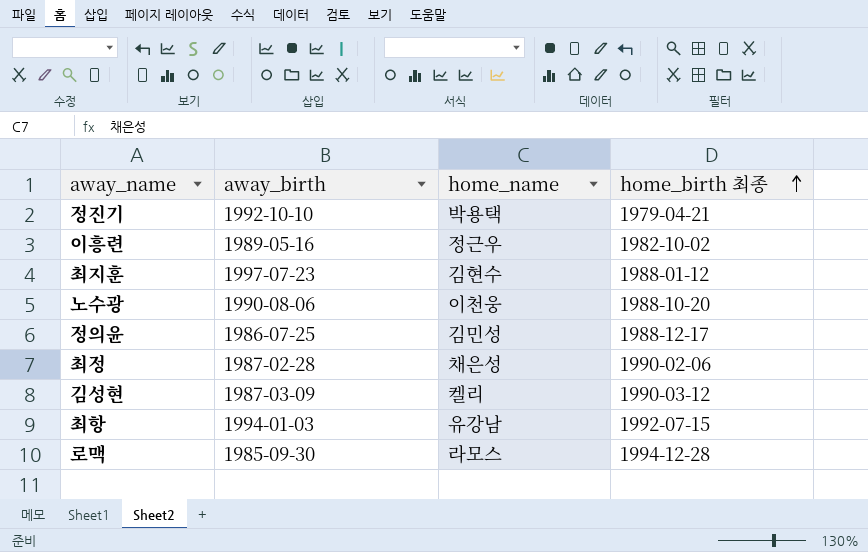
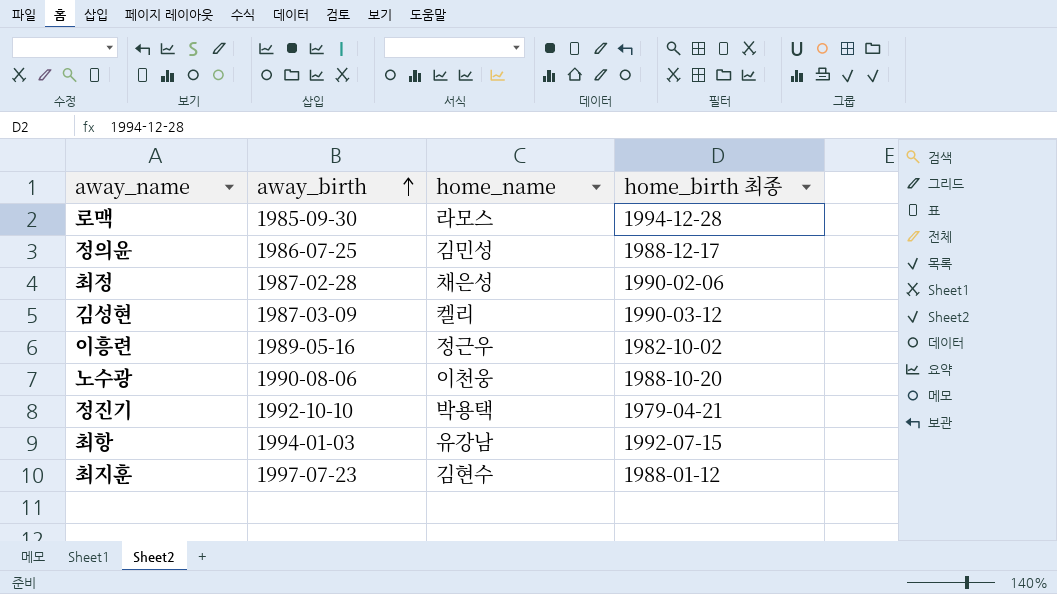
row order: home_birth 최종 ascending -> away_birth ascending

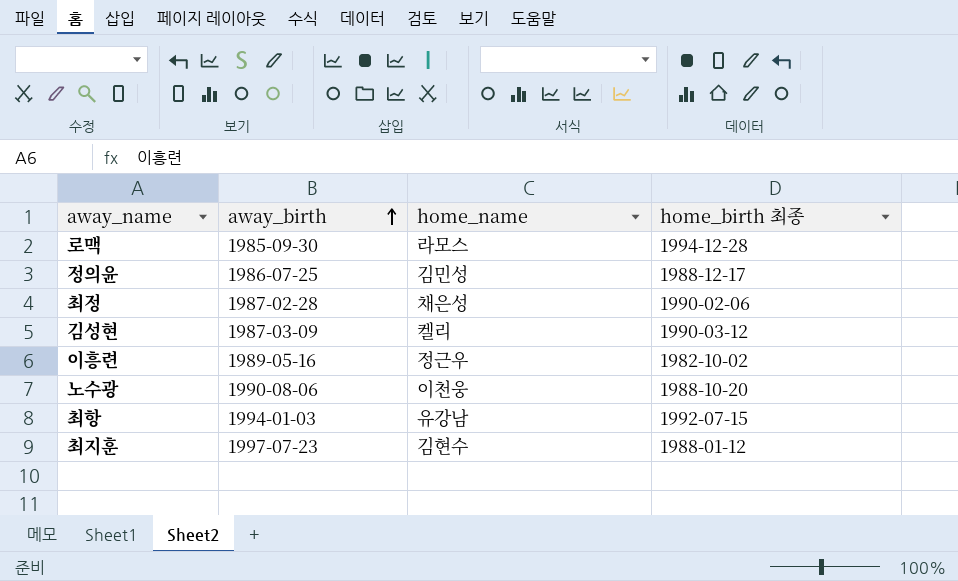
row 정진기: 1992-10-10 | 박용택 | 1979-04-21 -> none

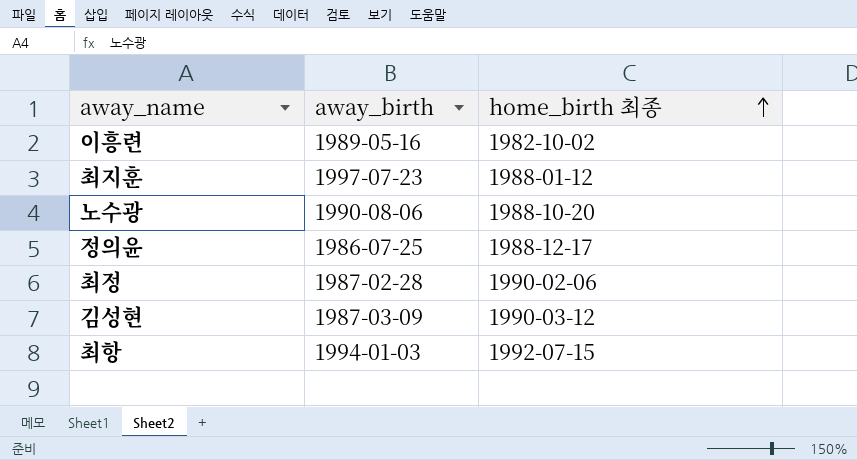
row order: away_birth ascending -> home_birth 최종 ascending
column home_name | position: 3 -> none
row 로맥: 1985-09-30 | 라모스 | 1994-12-28 -> none

